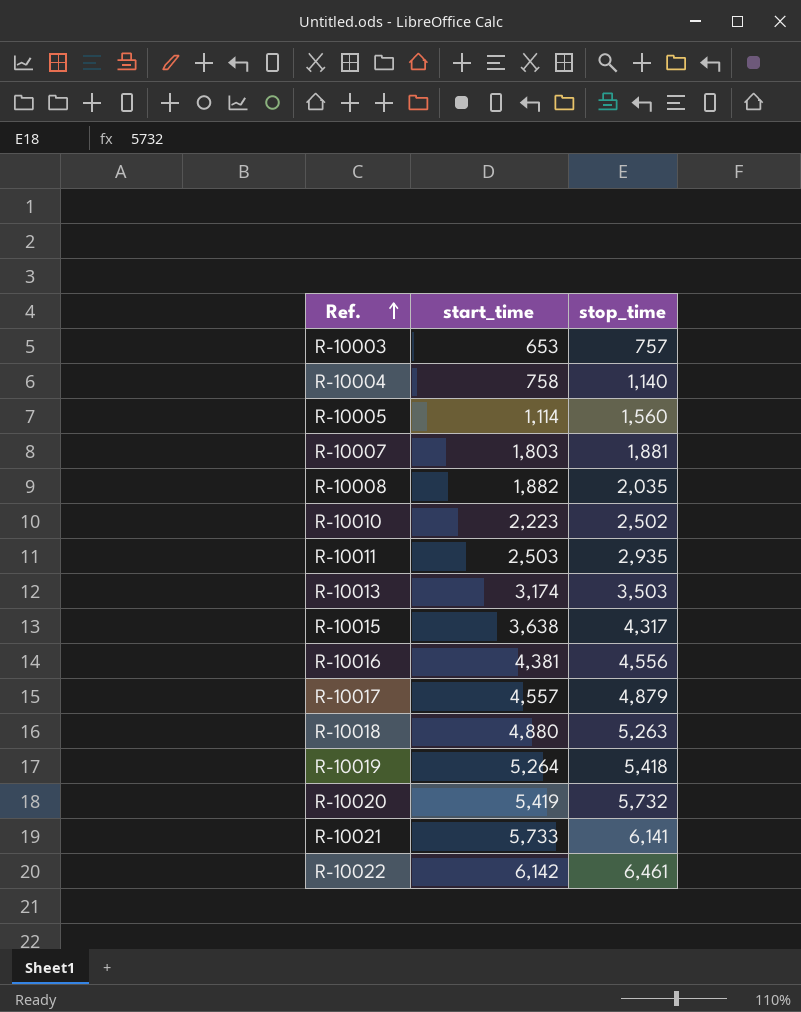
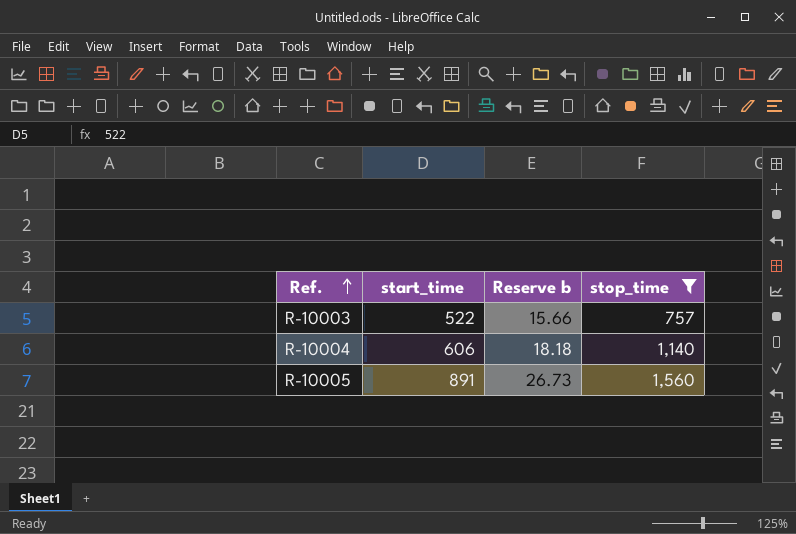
filter: none -> stop_time <= 1,560
column Reserve b | formula: none -> [start_time] * 0.03
R-10003 | start_time: 653 -> 522
R-10004 | start_time: 758 -> 606
R-10005 | start_time: 1,114 -> 891

